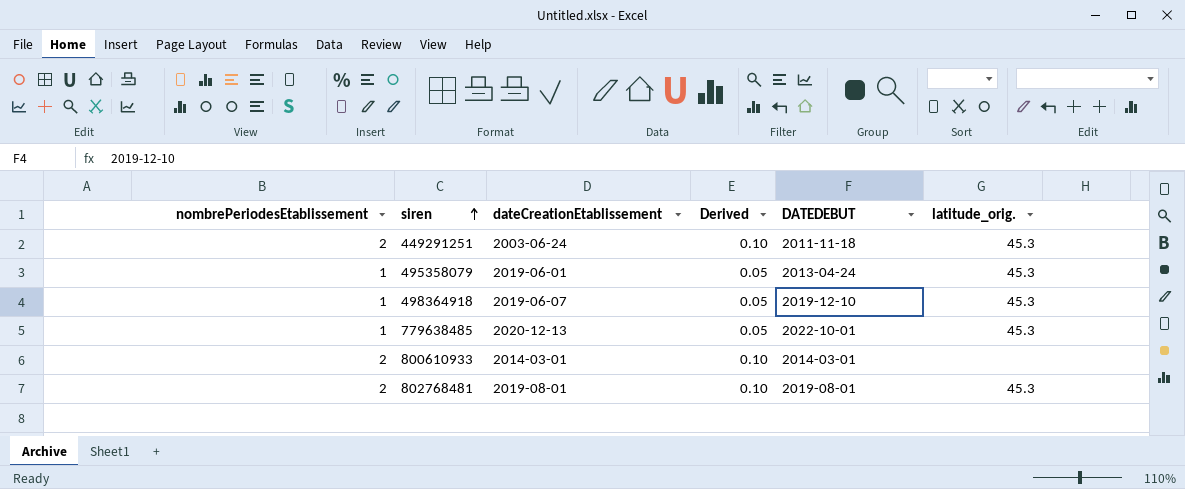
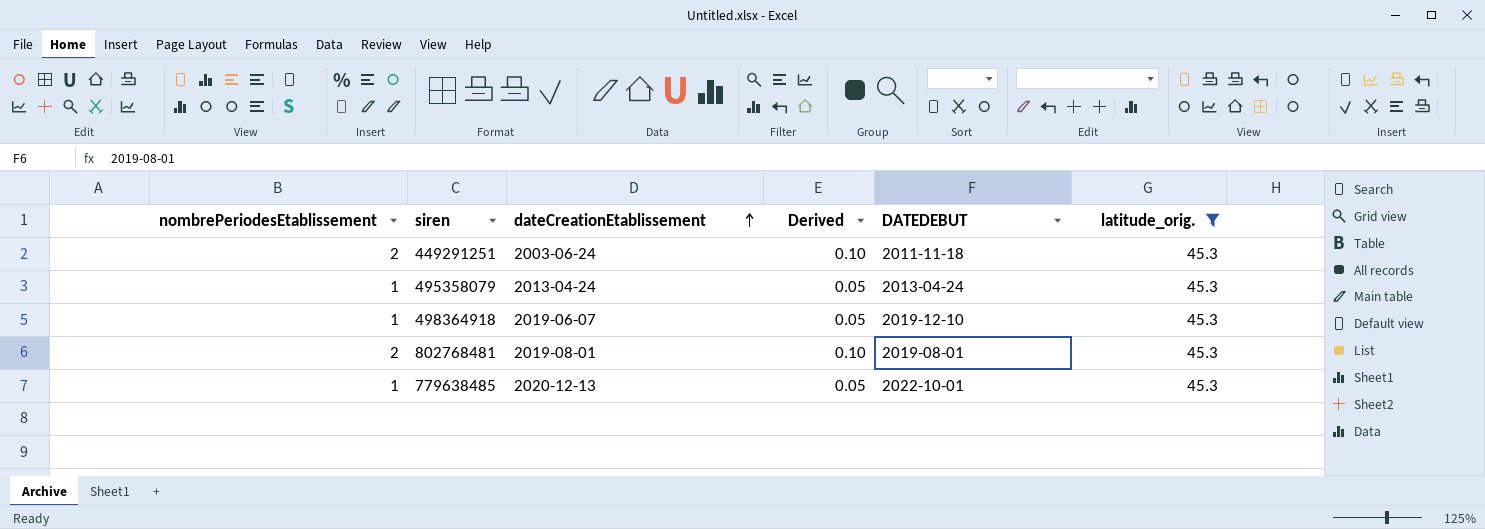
filter: none -> latitude_orig. = 45.3
row order: siren ascending -> dateCreationEtablissement ascending
495358079 | dateCreationEtablissement: 2019-06-01 -> 2013-04-24

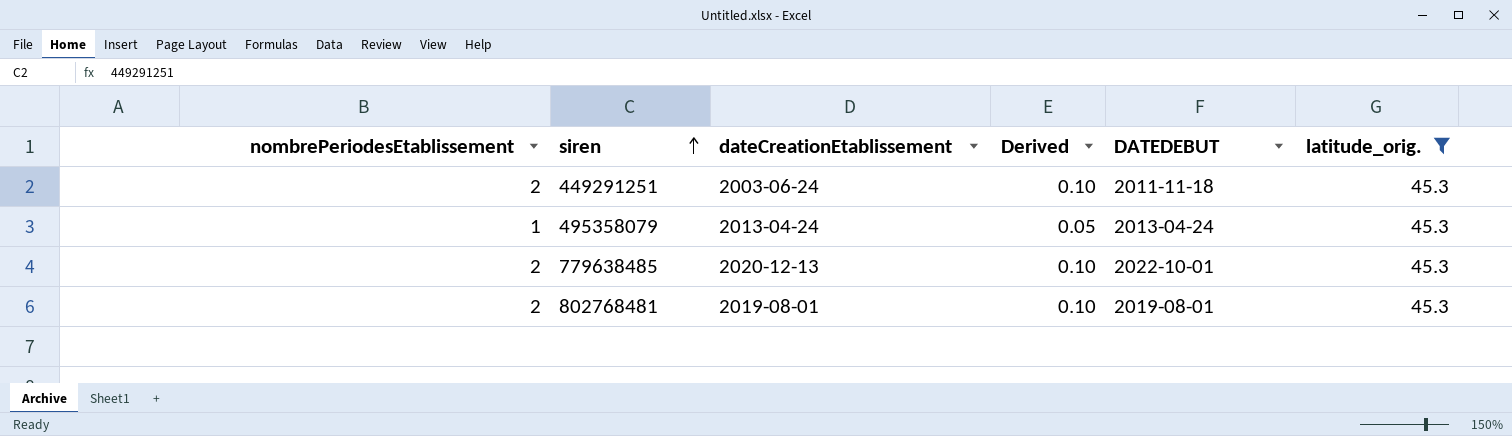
row order: dateCreationEtablissement ascending -> siren ascending
row 498364918: 1 | 2019-06-07 | 0.05 | 2019-12-10 | 45.3 -> none
779638485 | nombrePeriodesEtablissement: 1 -> 2
779638485 | Derived: 0.05 -> 0.10

